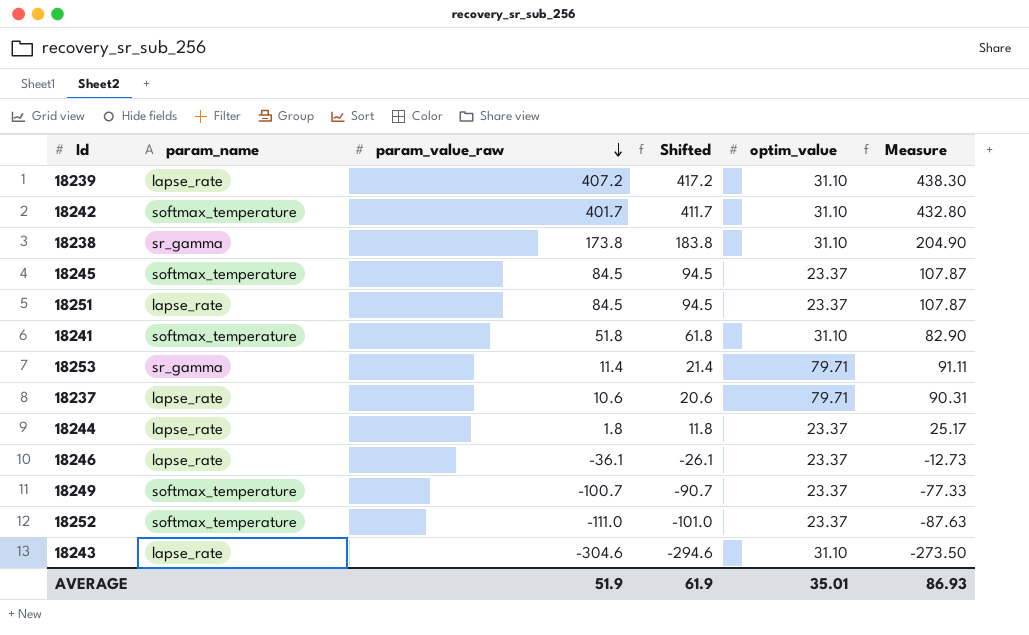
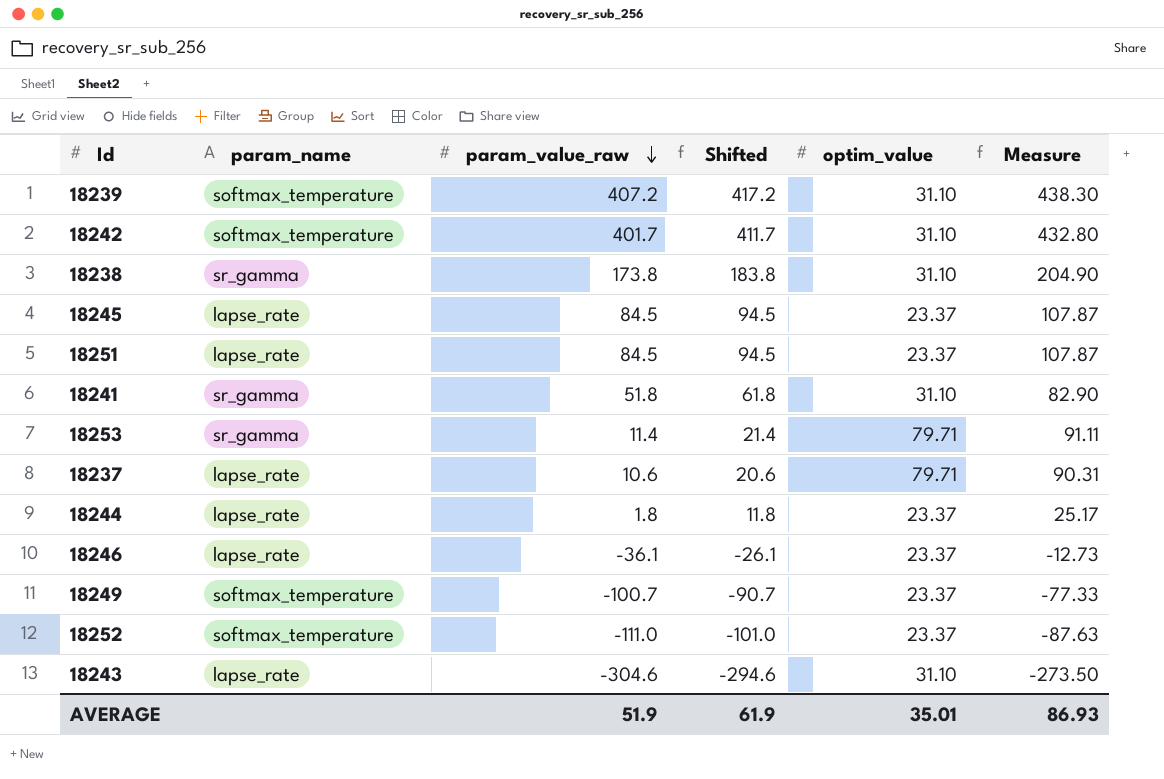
18239 | param_name: lapse_rate -> softmax_temperature
18245 | param_name: softmax_temperature -> lapse_rate
18241 | param_name: softmax_temperature -> sr_gamma

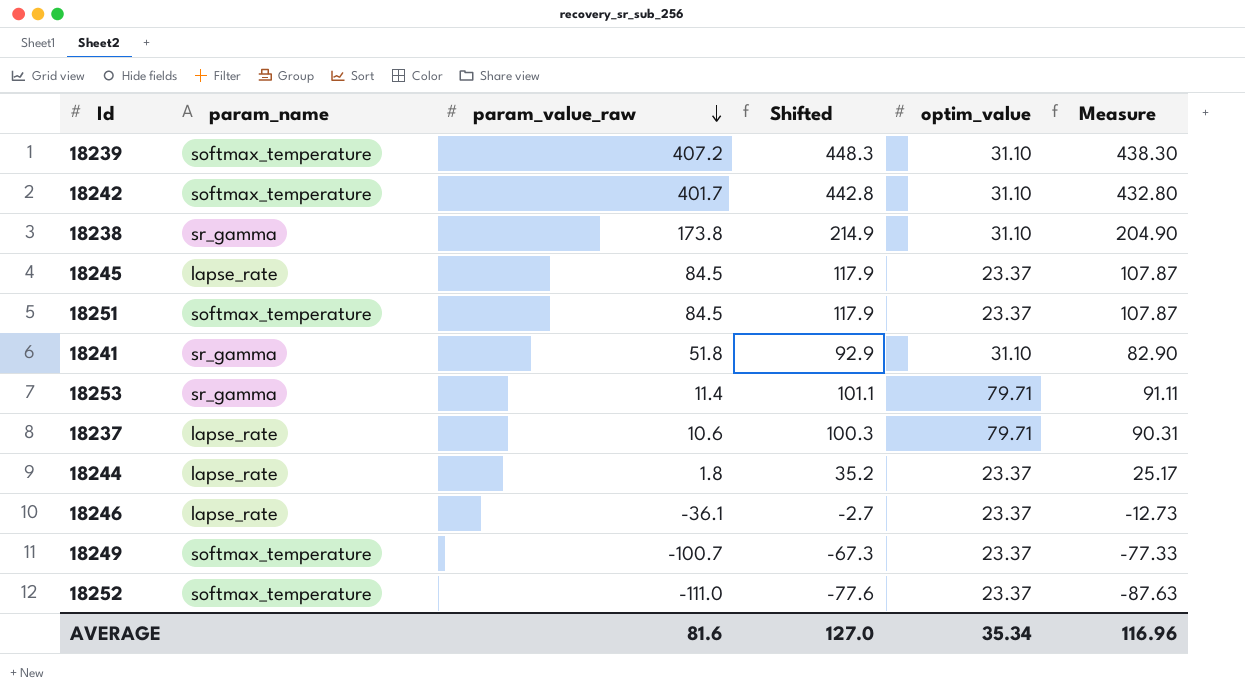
column Shifted | formula: [param_value_raw] + 10 -> [Measure] + 10
row 18243: lapse_rate | -304.6 | -294.6 | 31.10 | -273.50 -> none
18251 | param_name: lapse_rate -> softmax_temperature
AVERAGE | param_value_raw: 51.9 -> 81.6
AVERAGE | Shifted: 61.9 -> 127.0
AVERAGE | optim_value: 35.01 -> 35.34
AVERAGE | Measure: 86.93 -> 116.96

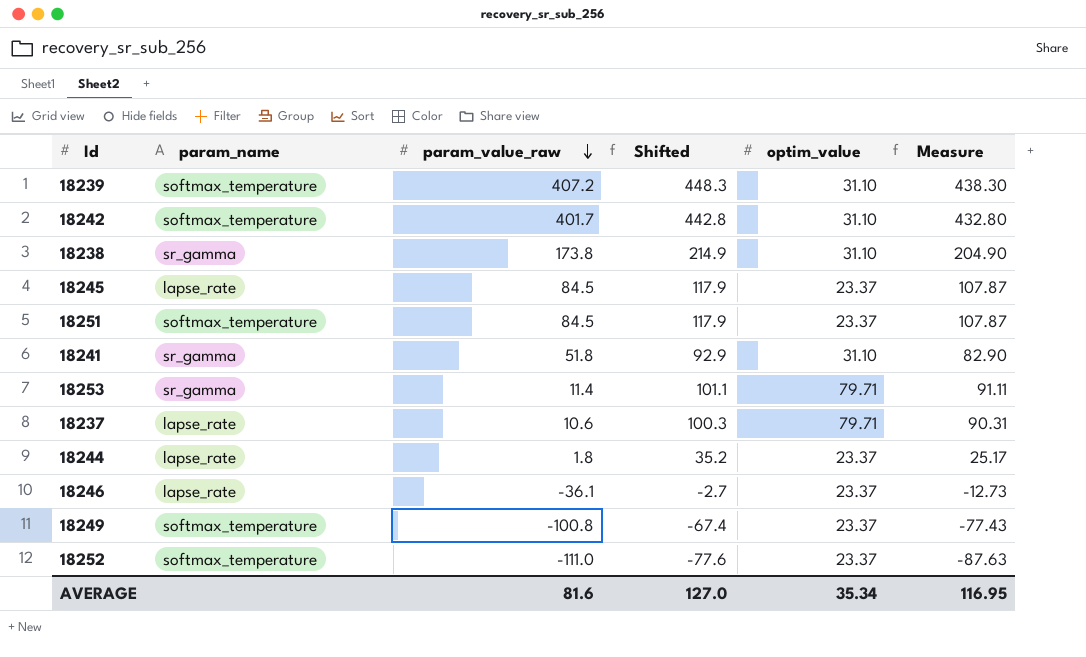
18249 | param_value_raw: -100.7 -> -100.8
18249 | Shifted: -67.3 -> -67.4
18249 | Measure: -77.33 -> -77.43
AVERAGE | Measure: 116.96 -> 116.95

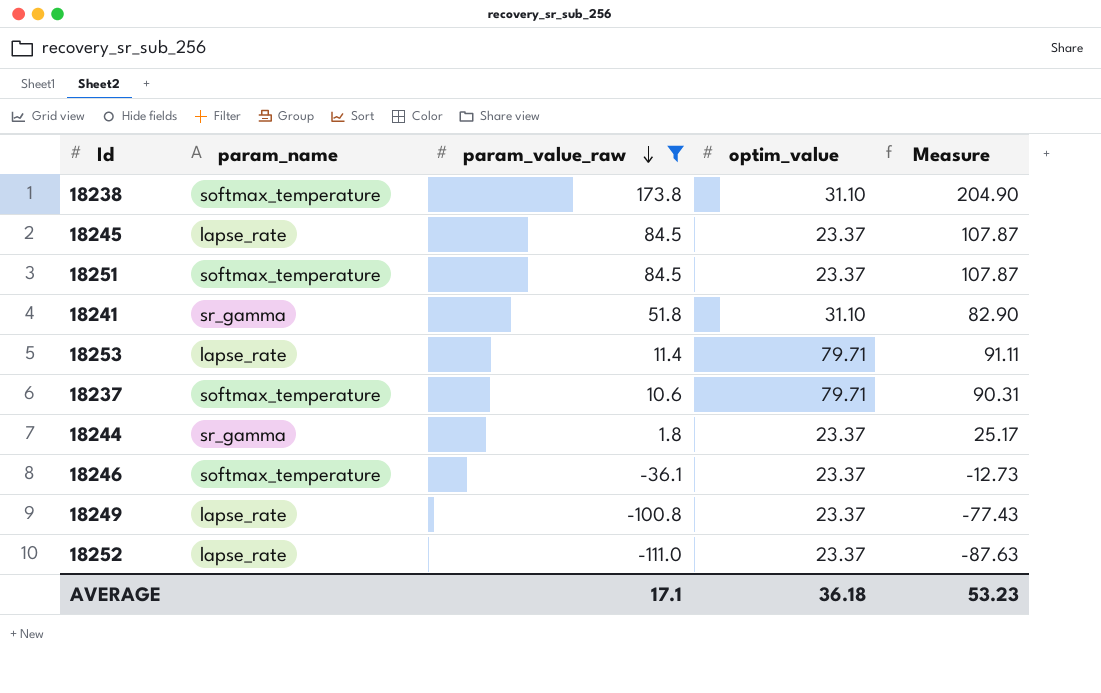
filter: none -> param_value_raw <= 173.8
column Shifted | formula: [Measure] + 10 -> none
18238 | param_name: sr_gamma -> softmax_temperature
18253 | param_name: sr_gamma -> lapse_rate
18237 | param_name: lapse_rate -> softmax_temperature
18244 | param_name: lapse_rate -> sr_gamma
18246 | param_name: lapse_rate -> softmax_temperature
18249 | param_name: softmax_temperature -> lapse_rate
18252 | param_name: softmax_temperature -> lapse_rate
AVERAGE | param_value_raw: 81.6 -> 17.1
AVERAGE | optim_value: 35.34 -> 36.18
AVERAGE | Measure: 116.95 -> 53.23

